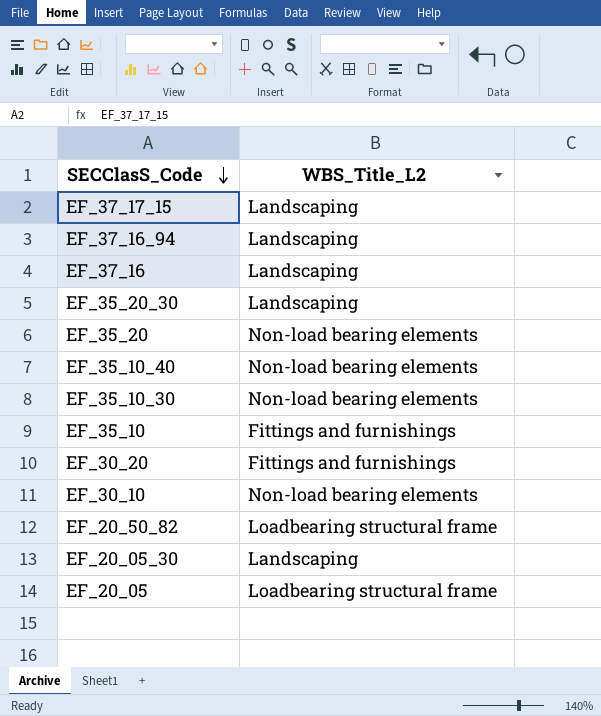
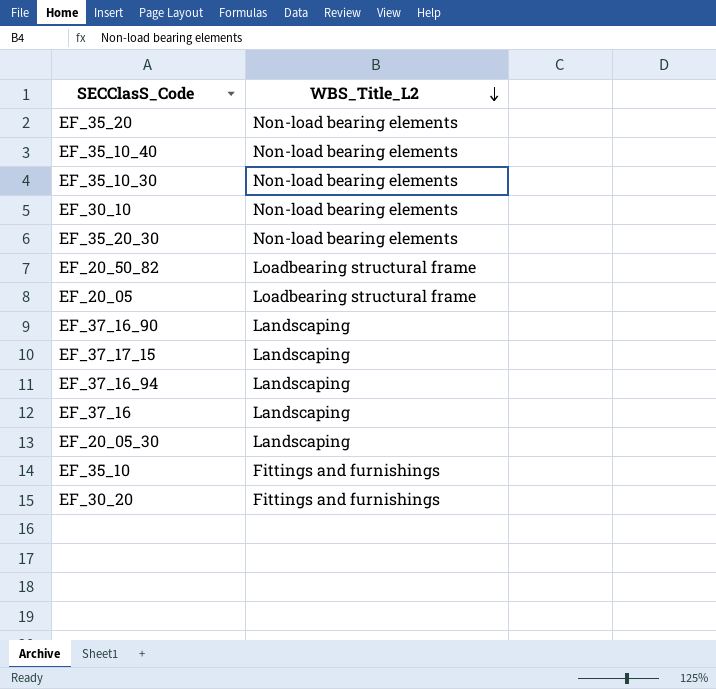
row order: SECClasS_Code descending -> WBS_Title_L2 descending
EF_35_20_30 | WBS_Title_L2: Landscaping -> Non-load bearing elements
row EF_37_16_90: none -> Landscaping

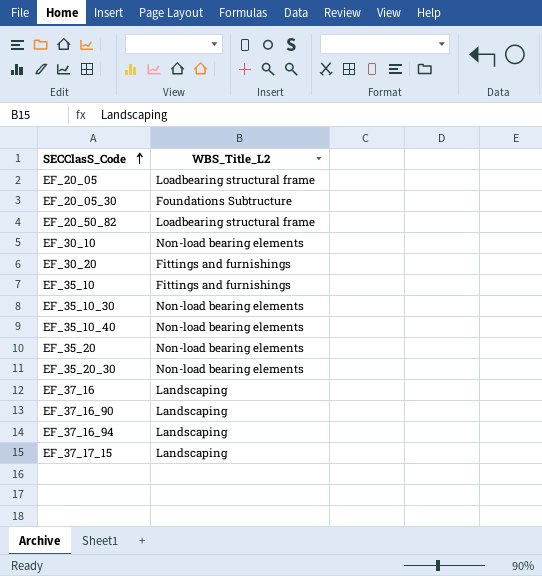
row order: WBS_Title_L2 descending -> SECClasS_Code ascending
EF_20_05_30 | WBS_Title_L2: Landscaping -> Foundations Subtructure

